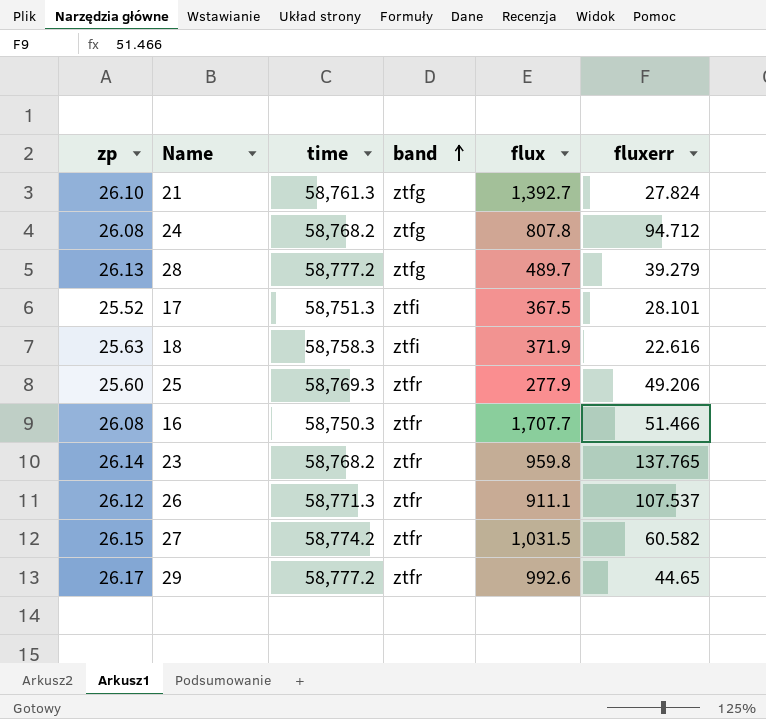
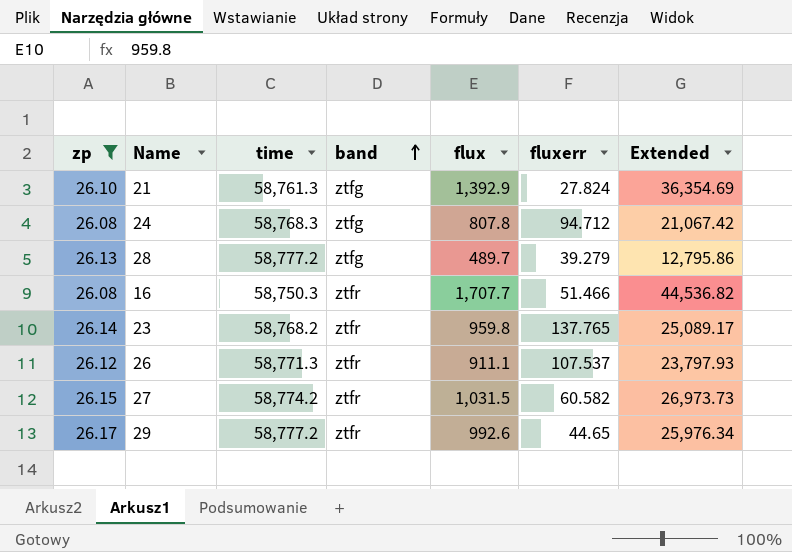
filter: none -> zp >= 26.08
column Extended | formula: none -> [zp] * [flux]
21 | flux: 1,392.7 -> 1,392.9
24 | time: 58,768.2 -> 58,768.3

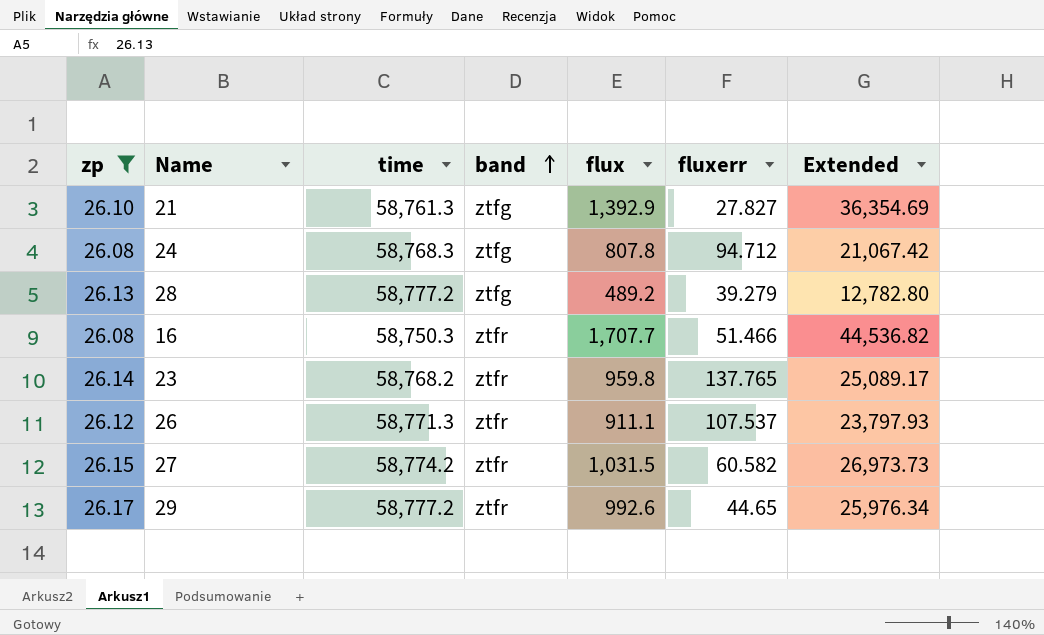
21 | fluxerr: 27.824 -> 27.827
28 | flux: 489.7 -> 489.2
28 | Extended: 12,795.86 -> 12,782.80

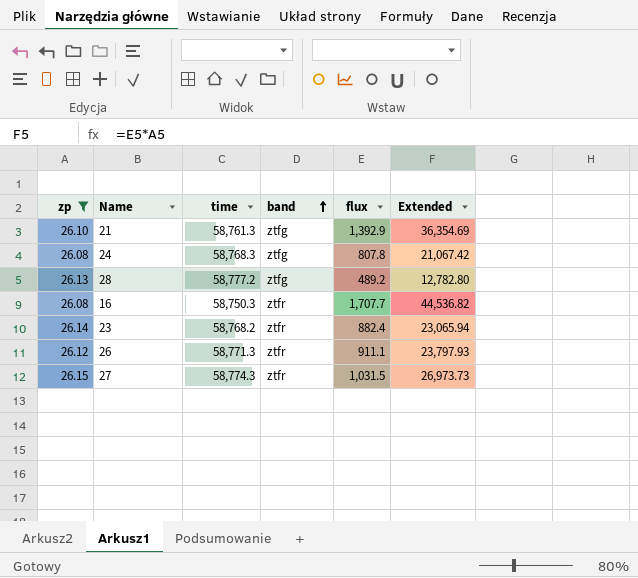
column fluxerr | position: 6 -> none
row 29: 26.17 | 58,777.2 | ztfr | 992.6 | 44.65 | 25,976.34 -> none
23 | flux: 959.8 -> 882.4
23 | Extended: 25,089.17 -> 23,065.94
27 | time: 58,774.2 -> 58,774.3

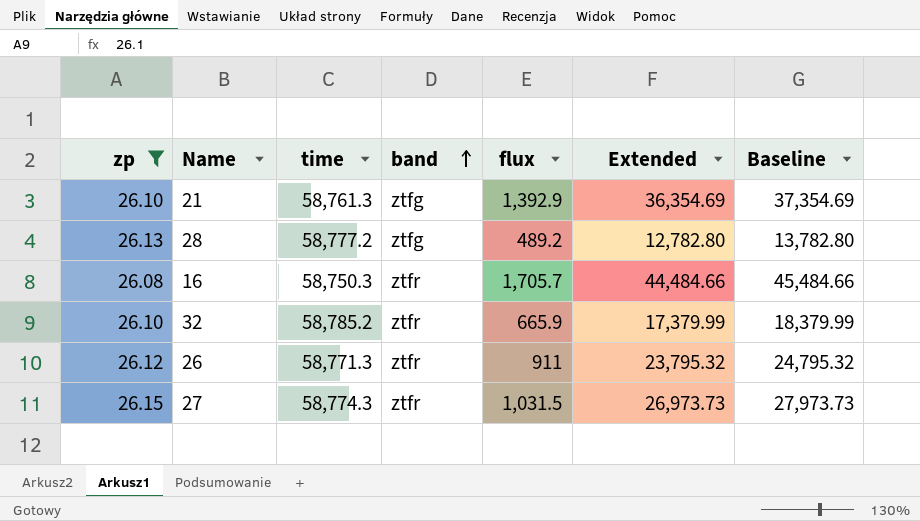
column Baseline | formula: none -> [Extended] + 1000
row 24: 26.08 | 58,768.3 | ztfg | 807.8 | 21,067.42 -> none
row 23: 26.14 | 58,768.2 | ztfr | 882.4 | 23,065.94 -> none
16 | flux: 1,707.7 -> 1,705.7
16 | Extended: 44,536.82 -> 44,484.66
row 32: none -> 26.10 | 58,785.2 | ztfr | 665.9 | 17,379.99 | 18,379.99
26 | flux: 911.1 -> 911
26 | Extended: 23,797.93 -> 23,795.32

